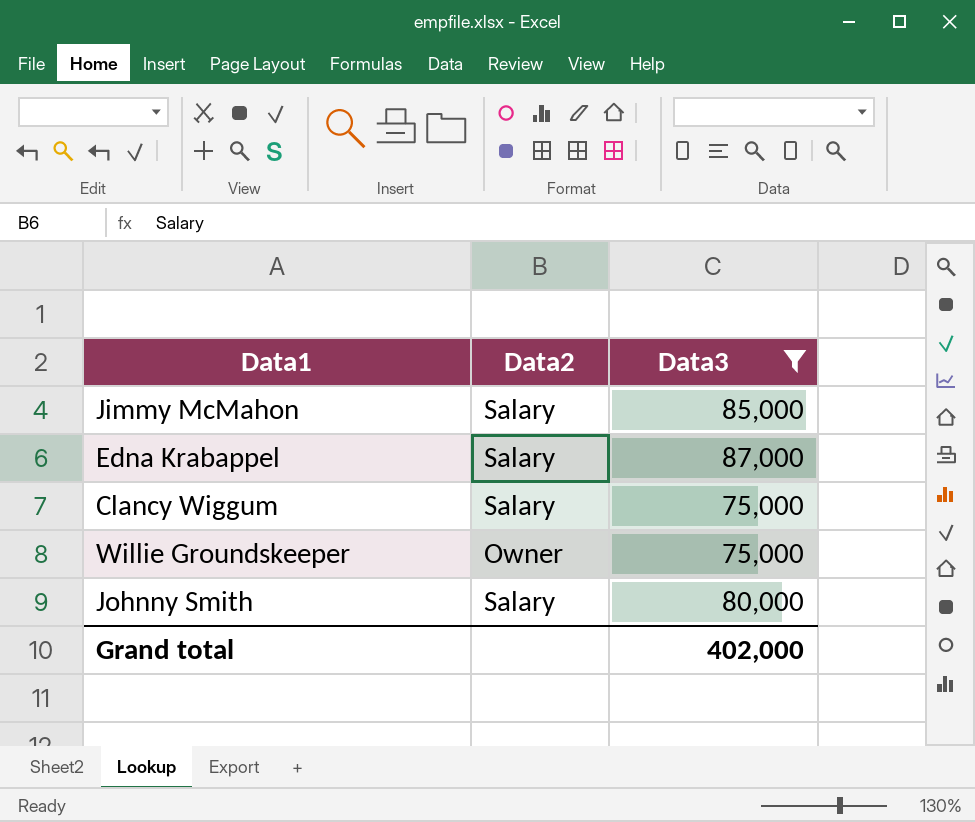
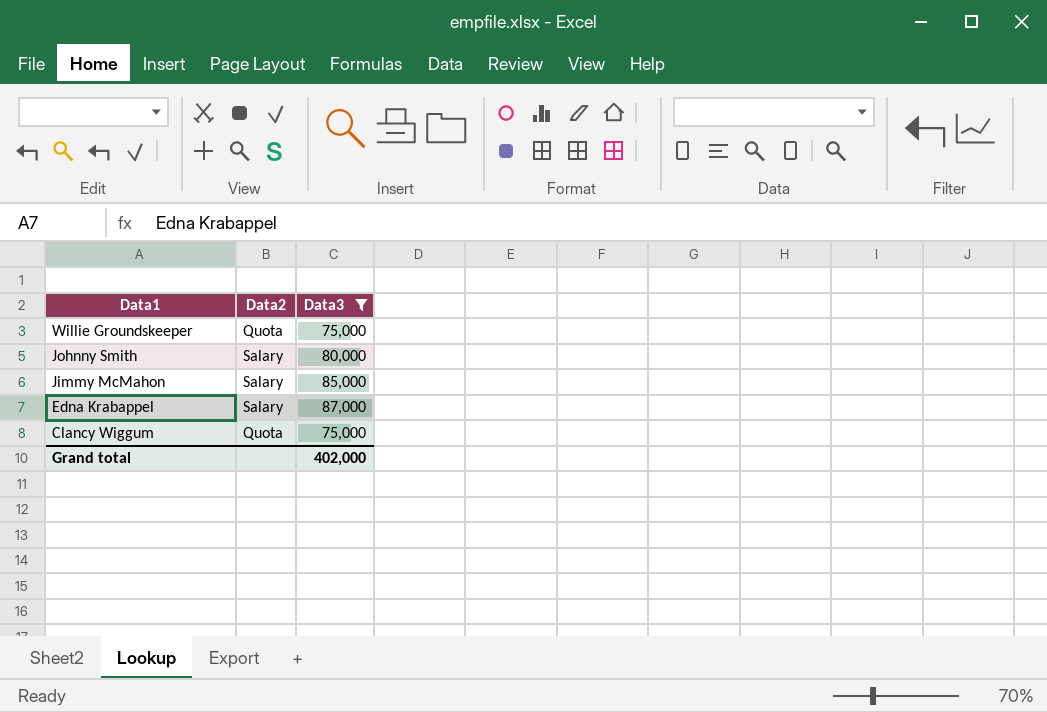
row order: none -> Data1 descending
Willie Groundskeeper | Data2: Owner -> Quota
Clancy Wiggum | Data2: Salary -> Quota

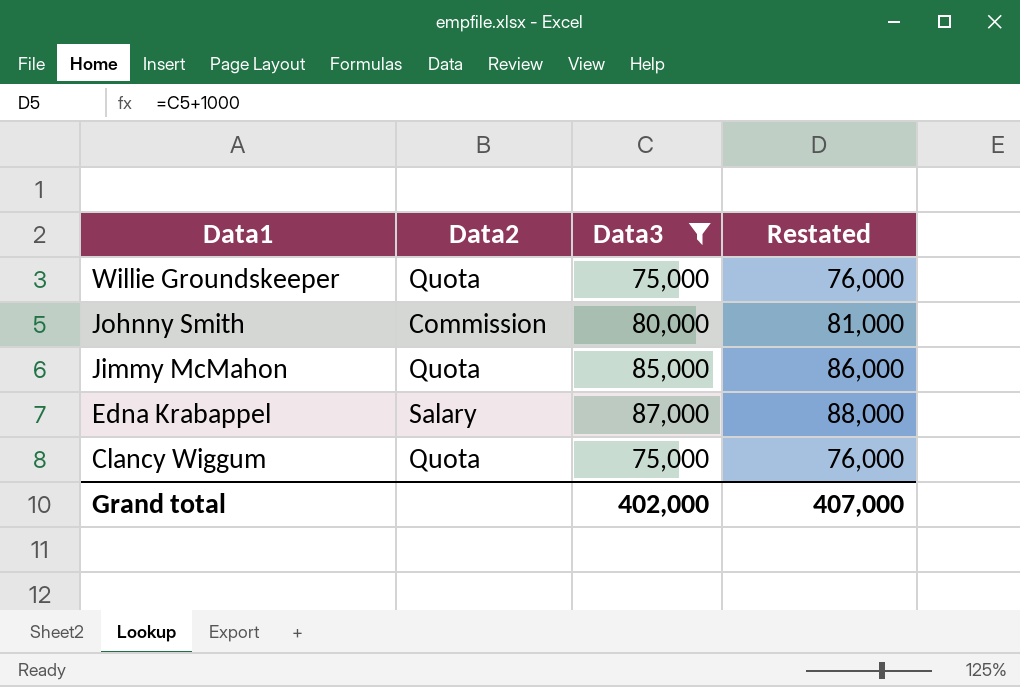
column Restated | formula: none -> [Data3] + 1000
Johnny Smith | Data2: Salary -> Commission
Jimmy McMahon | Data2: Salary -> Quota

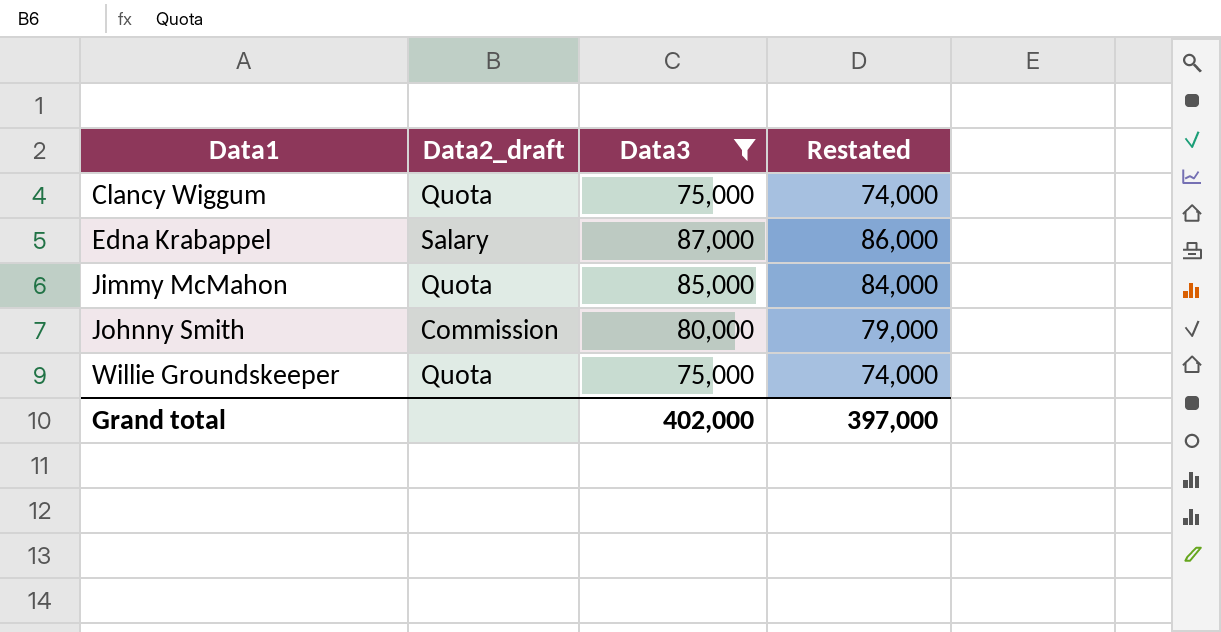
row order: Data1 descending -> Data1 ascending
column name: Data2 -> Data2_draft
column Restated | formula: [Data3] + 1000 -> [Data3] - 1000
Grand total | Restated: 407,000 -> 397,000

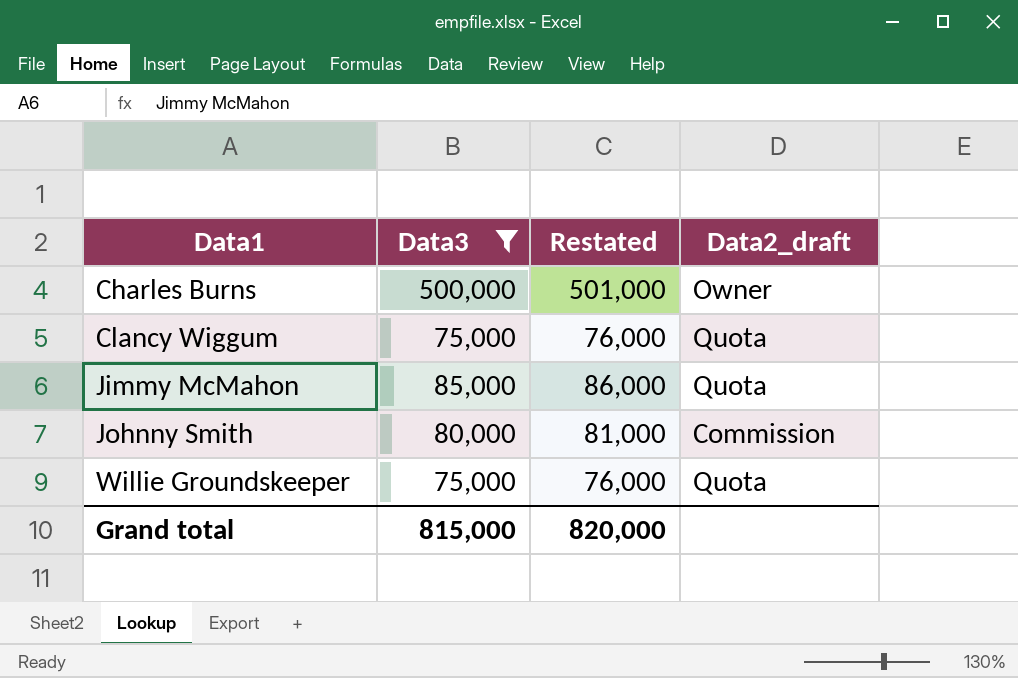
column Restated | formula: [Data3] - 1000 -> [Data3] + 1000
column Data2_draft | position: 2 -> 4
row Edna Krabappel: Salary | 87,000 | 86,000 -> none
row Charles Burns: none -> 500,000 | 501,000 | Owner
Grand total | Data3: 402,000 -> 815,000
Grand total | Restated: 397,000 -> 820,000

